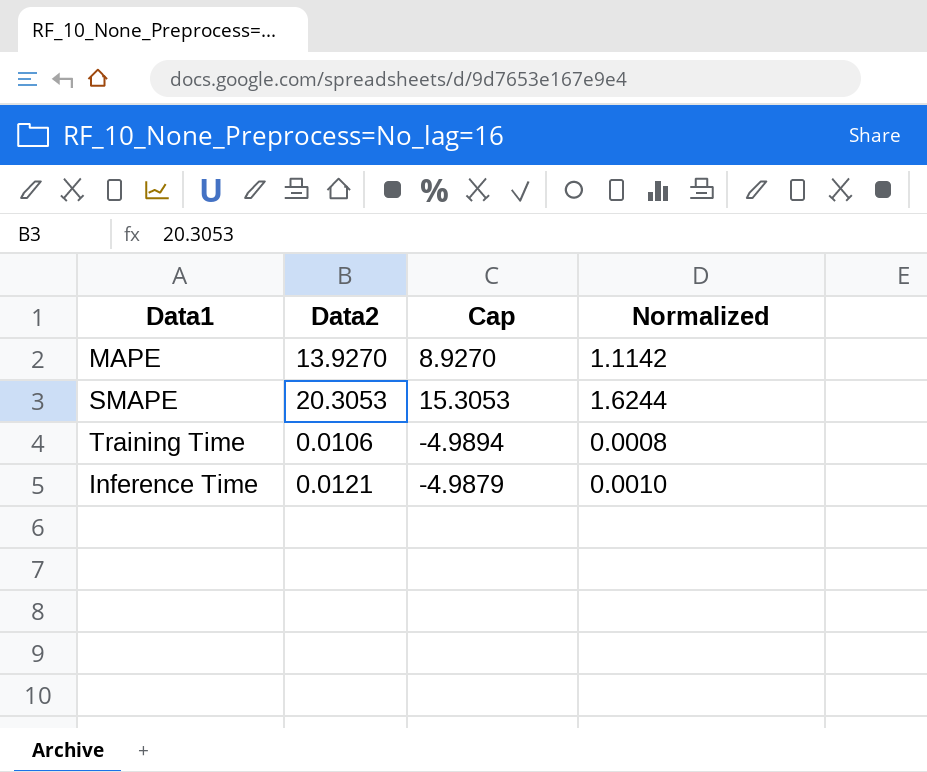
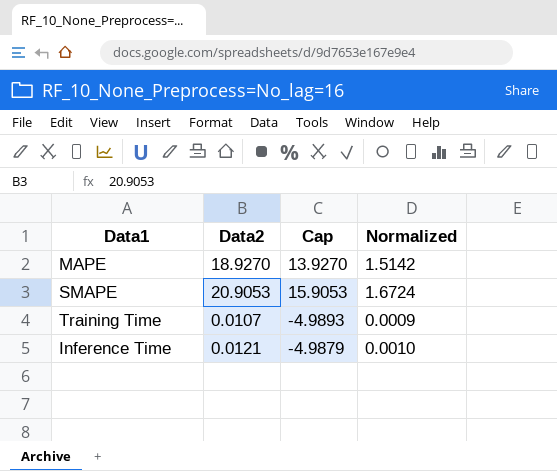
MAPE | Data2: 13.9270 -> 18.9270
MAPE | Cap: 8.9270 -> 13.9270
MAPE | Normalized: 1.1142 -> 1.5142
SMAPE | Data2: 20.3053 -> 20.9053
SMAPE | Cap: 15.3053 -> 15.9053
SMAPE | Normalized: 1.6244 -> 1.6724
Training Time | Data2: 0.0106 -> 0.0107
Training Time | Cap: -4.9894 -> -4.9893
Training Time | Normalized: 0.0008 -> 0.0009

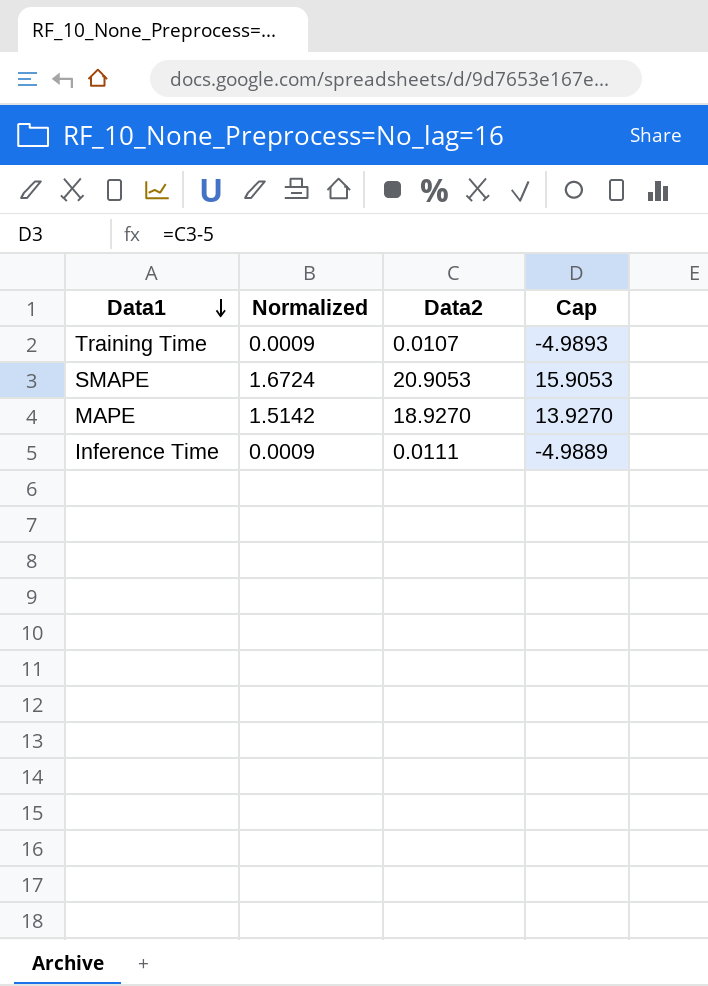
row order: none -> Data1 descending
column Normalized | position: 4 -> 2
Inference Time | Normalized: 0.0010 -> 0.0009
Inference Time | Data2: 0.0121 -> 0.0111
Inference Time | Cap: -4.9879 -> -4.9889

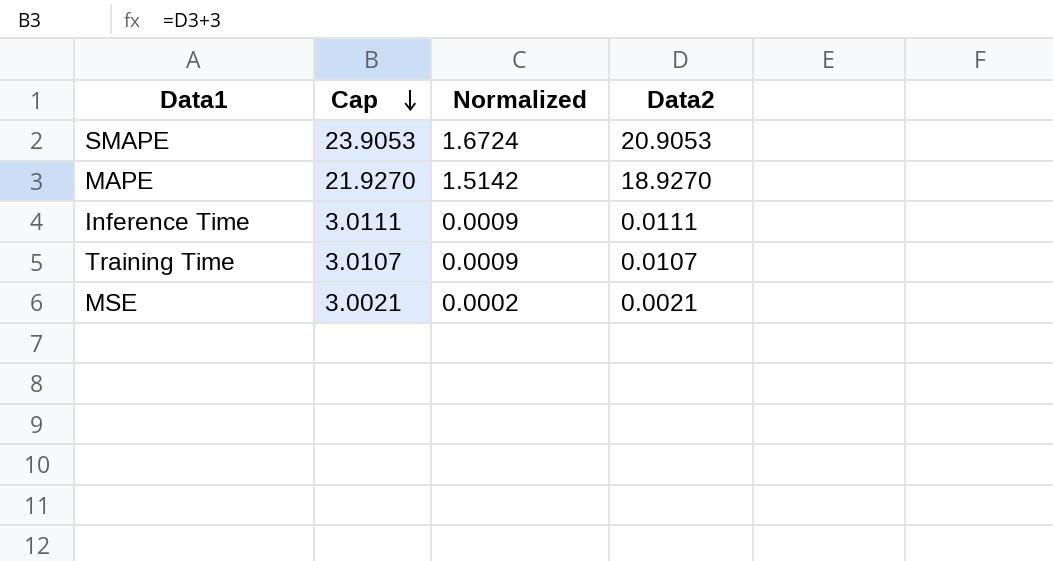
row order: Data1 descending -> Cap descending
column Cap | formula: [Data2] - 5 -> [Data2] + 3
column Cap | position: 4 -> 2
row MSE: none -> 3.0021 | 0.0002 | 0.0021

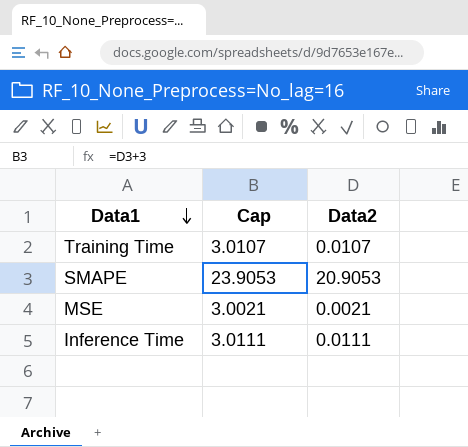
row order: Cap descending -> Data1 descending
column Normalized | formula: [Data2] * 0.08 -> none
row MAPE: 21.9270 | 1.5142 | 18.9270 -> none

